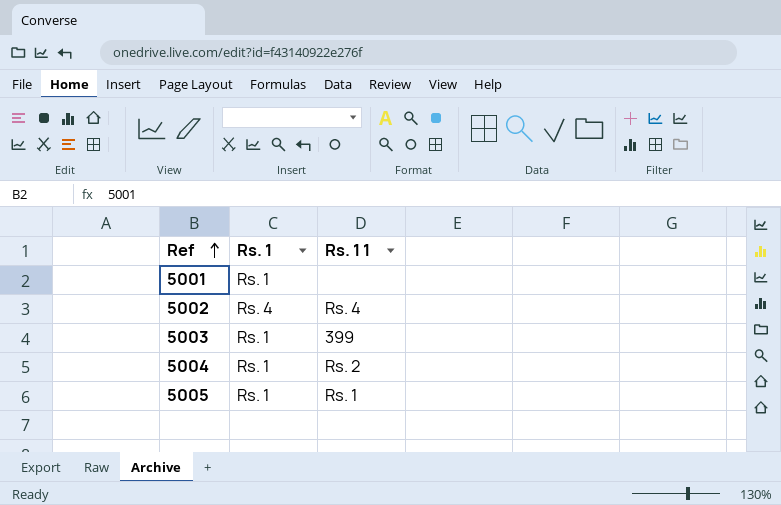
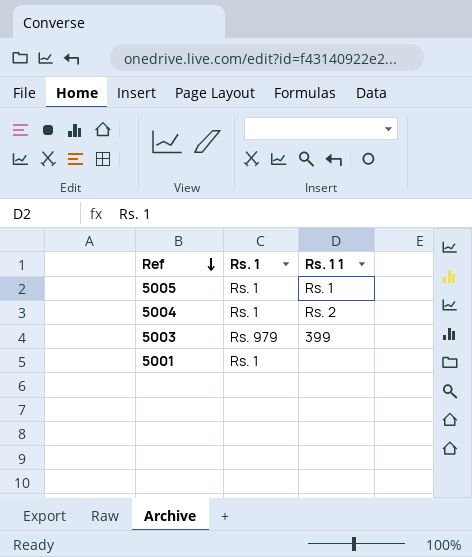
row order: Ref ascending -> Ref descending
row 5002: Rs. 4 | Rs. 4 -> none
5003 | Rs. 1: Rs. 1 -> Rs. 979

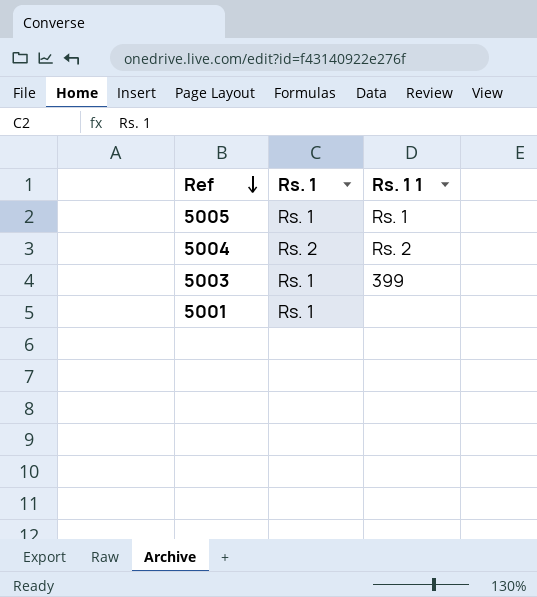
5004 | Rs. 1: Rs. 1 -> Rs. 2
5003 | Rs. 1: Rs. 979 -> Rs. 1

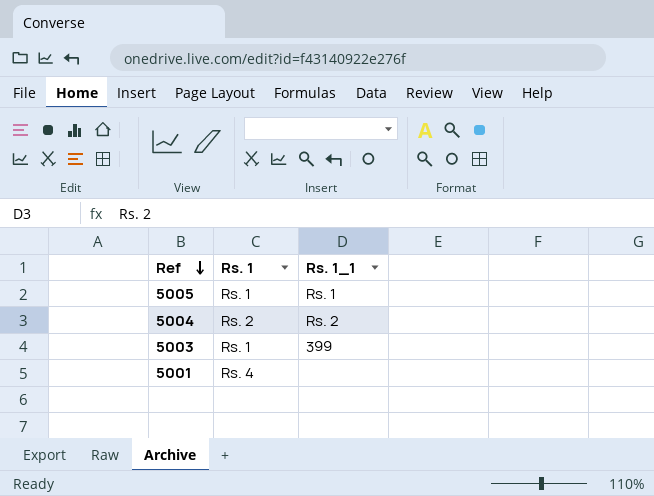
column name: Rs. 1 1 -> Rs. 1_1
5001 | Rs. 1: Rs. 1 -> Rs. 4

